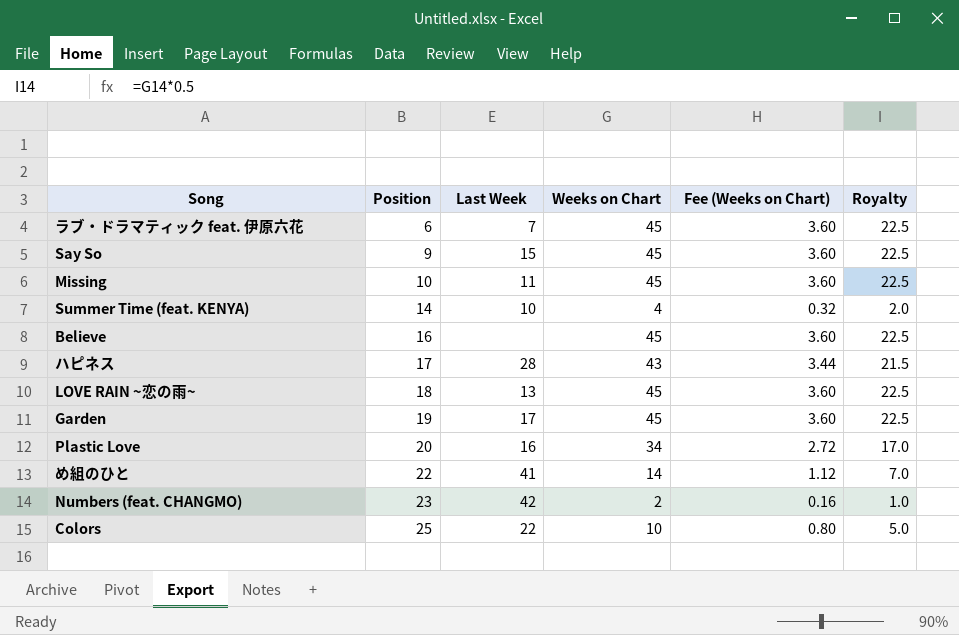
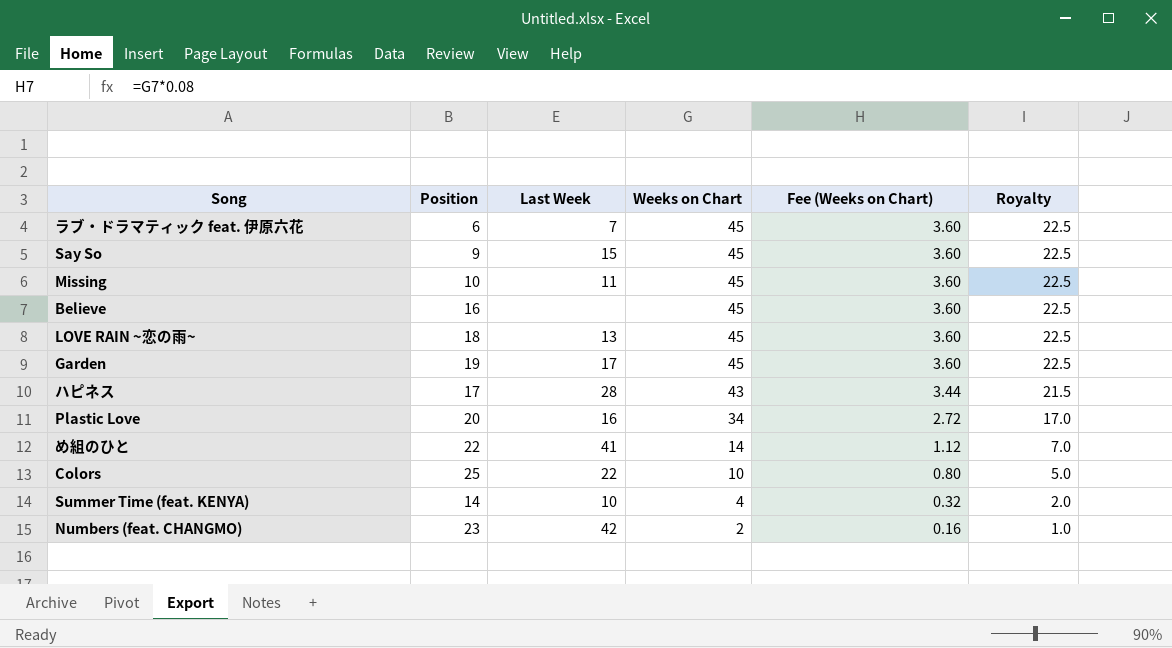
row order: Position ascending -> Weeks on Chart descending

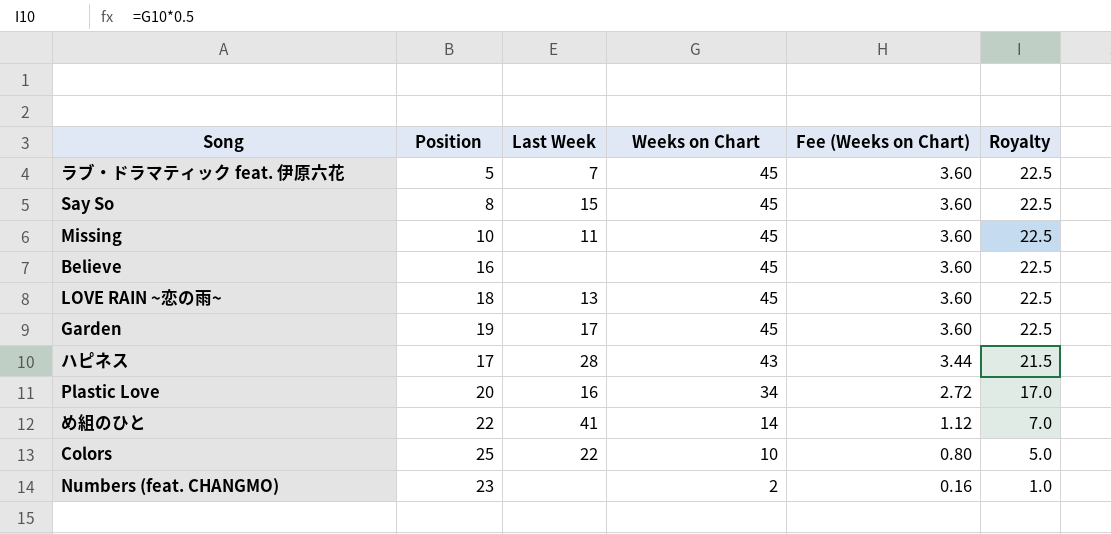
row Summer Time (feat. KENYA): 14 | 10 | 4 | 0.32 | 2.0 -> none
ラブ・ドラマティック feat. 伊原六花 | Position: 6 -> 5
Say So | Position: 9 -> 8
Numbers (feat. CHANGMO) | Last Week: 42 -> none

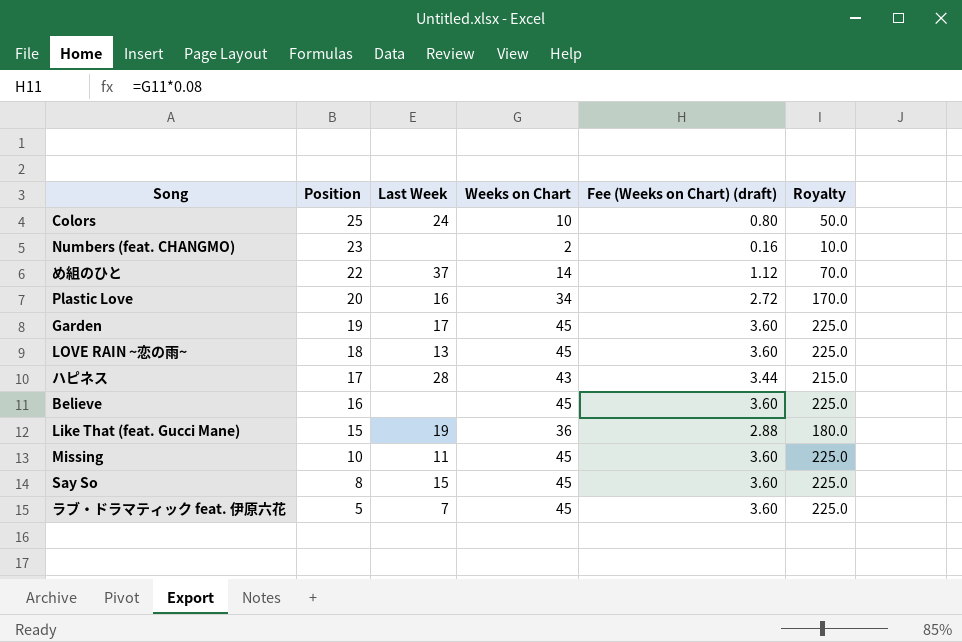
row order: Weeks on Chart descending -> Position descending
column name: Fee (Weeks on Chart) -> Fee (Weeks on Chart) (draft)
column Royalty | formula: [Weeks on Chart] * 0.5 -> [Weeks on Chart] * 5
Colors | Last Week: 22 -> 24
め組のひと | Last Week: 41 -> 37
row Like That (feat. Gucci Mane): none -> 15 | 19 | 36 | 2.88 | 180.0

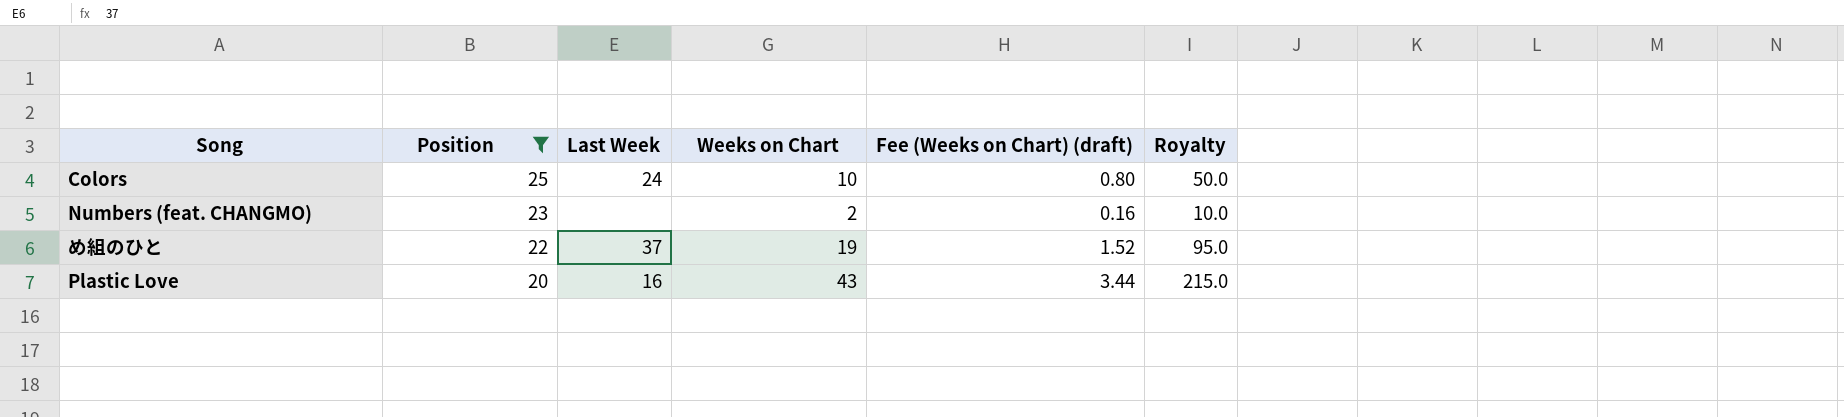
filter: none -> Position >= 20
め組のひと | Weeks on Chart: 14 -> 19
め組のひと | Fee (Weeks on Chart) (draft): 1.12 -> 1.52
め組のひと | Royalty: 70.0 -> 95.0
Plastic Love | Weeks on Chart: 34 -> 43
Plastic Love | Fee (Weeks on Chart) (draft): 2.72 -> 3.44
Plastic Love | Royalty: 170.0 -> 215.0

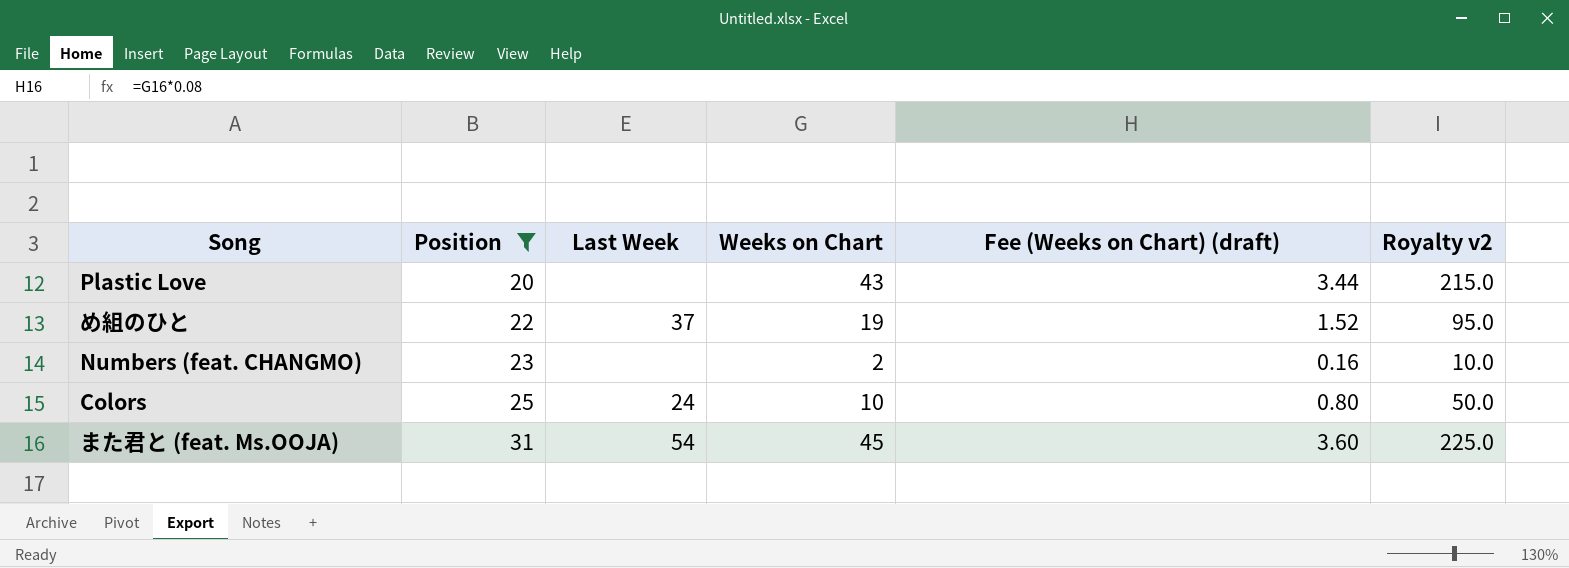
row order: Position descending -> Position ascending
column name: Royalty -> Royalty v2
Plastic Love | Last Week: 16 -> none
row また君と (feat. Ms.OOJA): none -> 31 | 54 | 45 | 3.60 | 225.0

